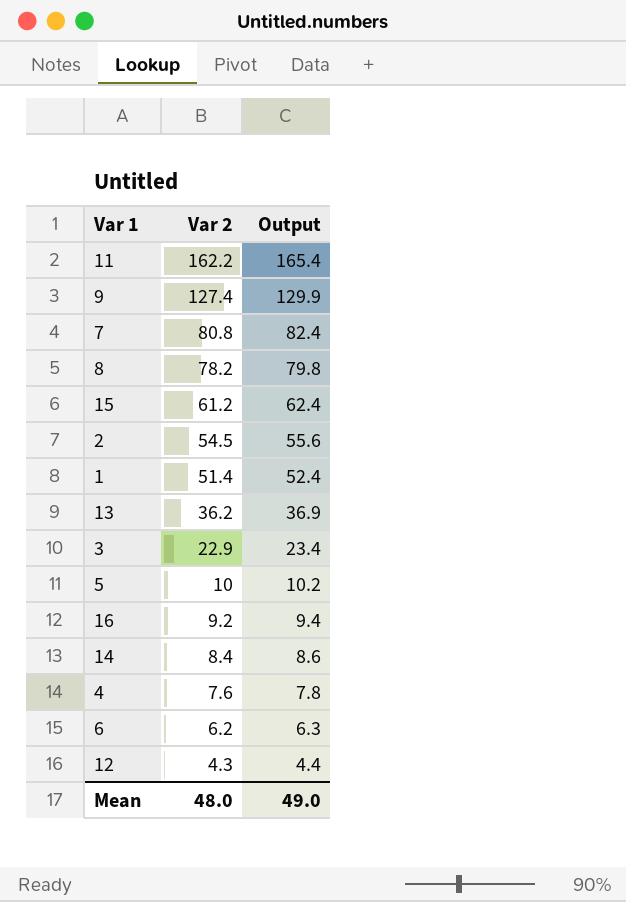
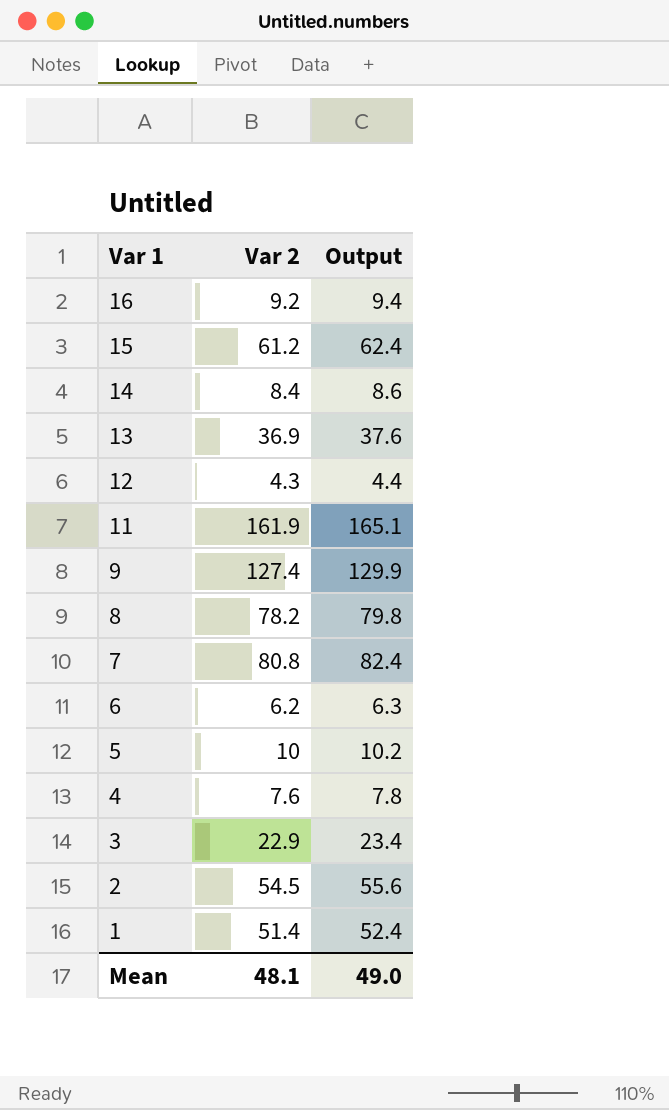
row order: Var 2 descending -> Var 1 descending
13 | Var 2: 36.2 -> 36.9
13 | Output: 36.9 -> 37.6
11 | Var 2: 162.2 -> 161.9
11 | Output: 165.4 -> 165.1
Mean | Var 2: 48.0 -> 48.1

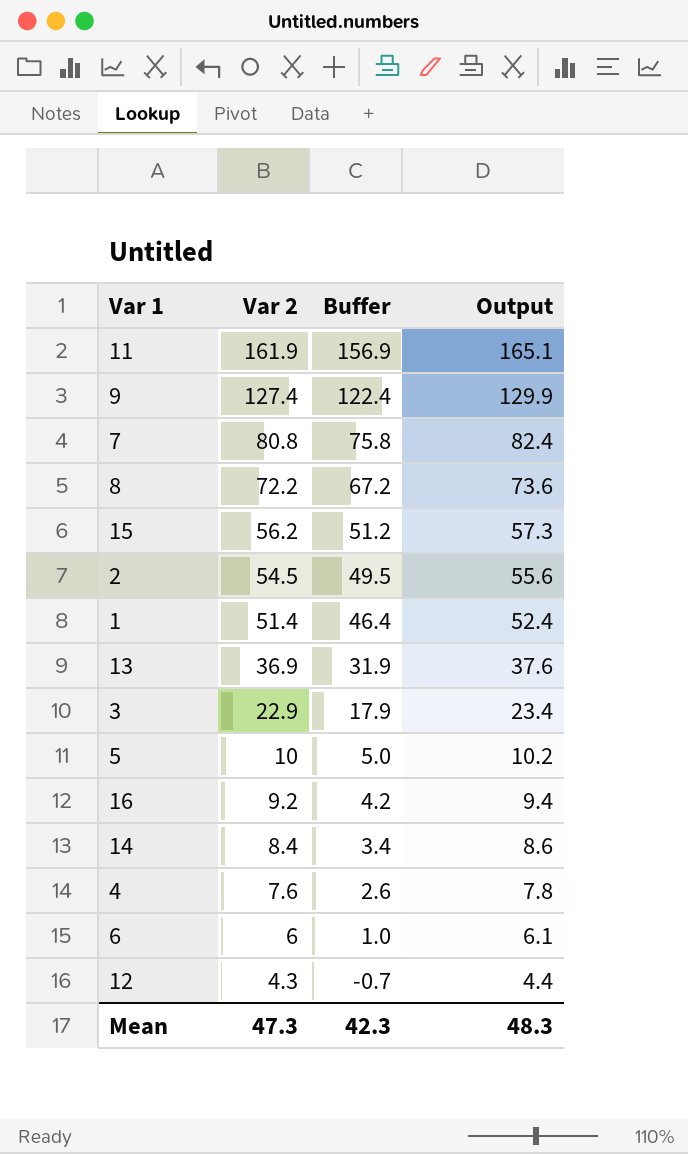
row order: Var 1 descending -> Var 2 descending
column Buffer | formula: none -> [Var 2] - 5
8 | Var 2: 78.2 -> 72.2
8 | Output: 79.8 -> 73.6
15 | Var 2: 61.2 -> 56.2
15 | Output: 62.4 -> 57.3
6 | Var 2: 6.2 -> 6
6 | Output: 6.3 -> 6.1
Mean | Var 2: 48.1 -> 47.3
Mean | Output: 49.0 -> 48.3

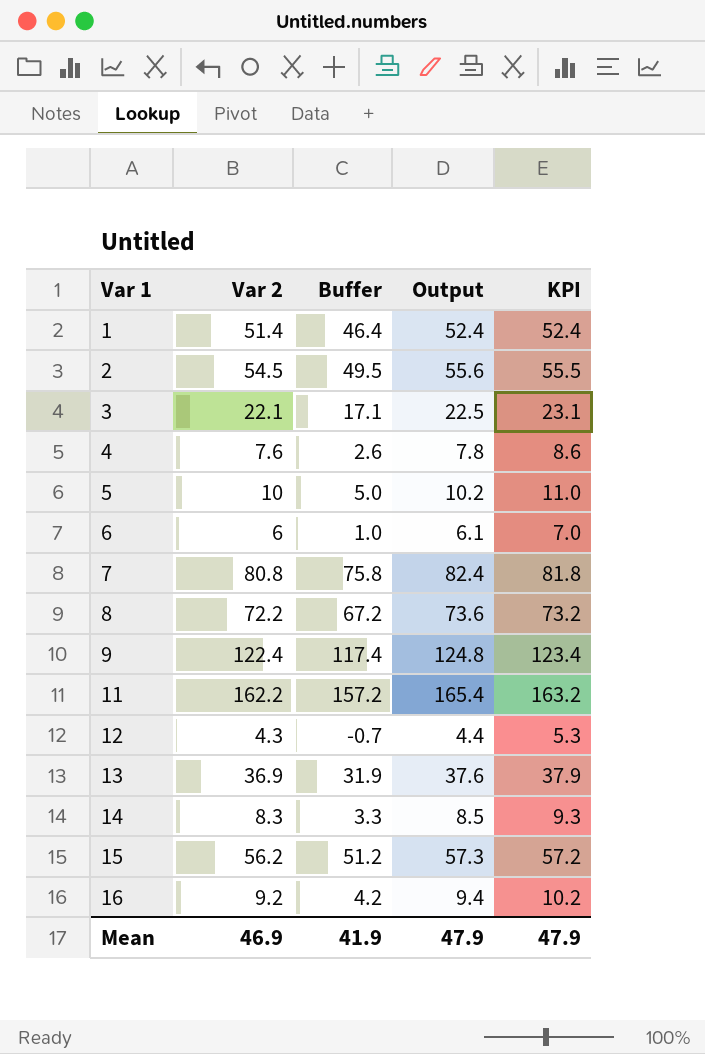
row order: Var 2 descending -> Var 1 ascending
column KPI | formula: none -> [Var 2] + 1
3 | Var 2: 22.9 -> 22.1
3 | Buffer: 17.9 -> 17.1
3 | Output: 23.4 -> 22.5
9 | Var 2: 127.4 -> 122.4
9 | Buffer: 122.4 -> 117.4
9 | Output: 129.9 -> 124.8
11 | Var 2: 161.9 -> 162.2
11 | Buffer: 156.9 -> 157.2
11 | Output: 165.1 -> 165.4
14 | Var 2: 8.4 -> 8.3
14 | Buffer: 3.4 -> 3.3
14 | Output: 8.6 -> 8.5
Mean | Var 2: 47.3 -> 46.9
Mean | Buffer: 42.3 -> 41.9
Mean | Output: 48.3 -> 47.9

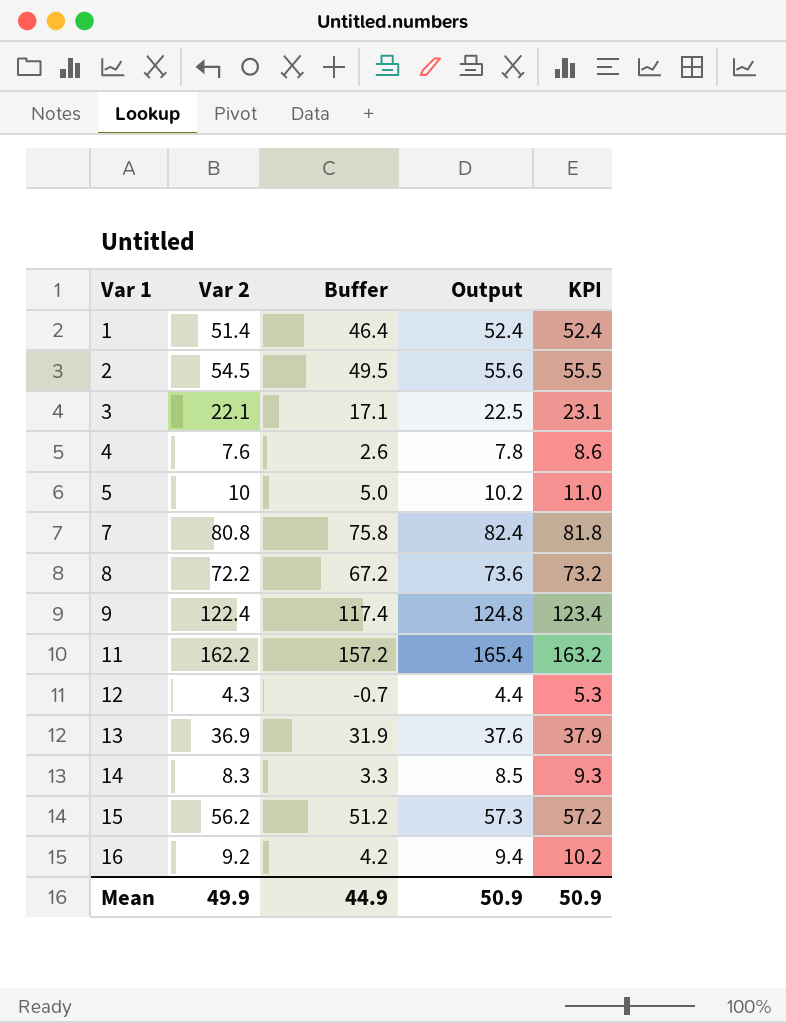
row 6: 6 | 1.0 | 6.1 | 7.0 -> none
Mean | Var 2: 46.9 -> 49.9
Mean | Buffer: 41.9 -> 44.9
Mean | Output: 47.9 -> 50.9
Mean | KPI: 47.9 -> 50.9

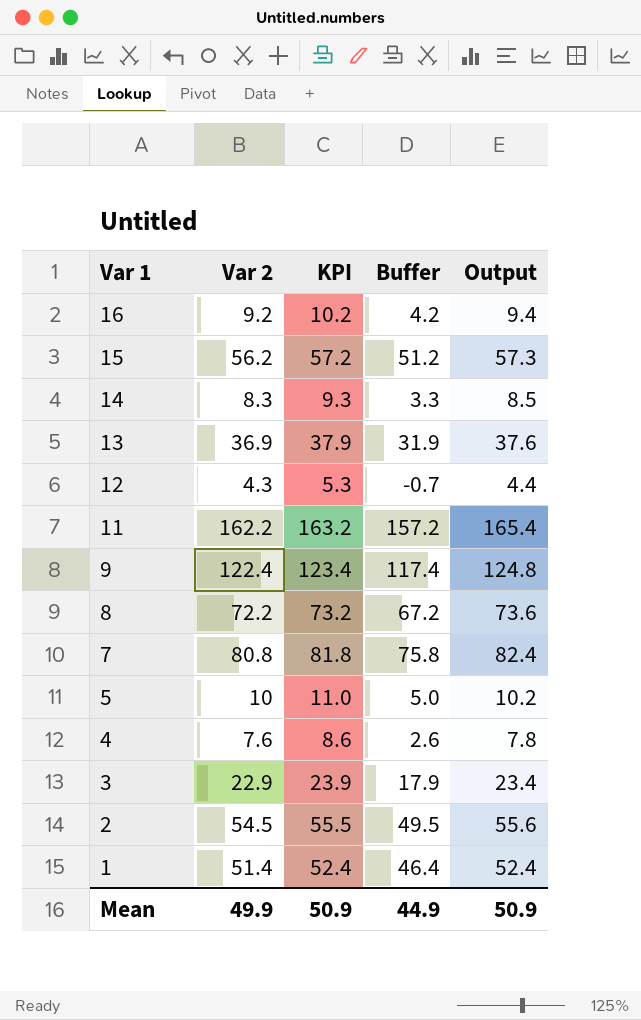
row order: Var 1 ascending -> Var 1 descending
column KPI | position: 5 -> 3
3 | Var 2: 22.1 -> 22.9
3 | KPI: 23.1 -> 23.9
3 | Buffer: 17.1 -> 17.9
3 | Output: 22.5 -> 23.4

